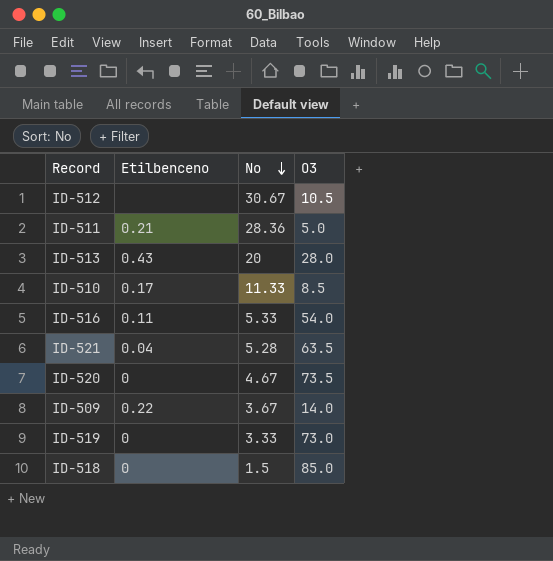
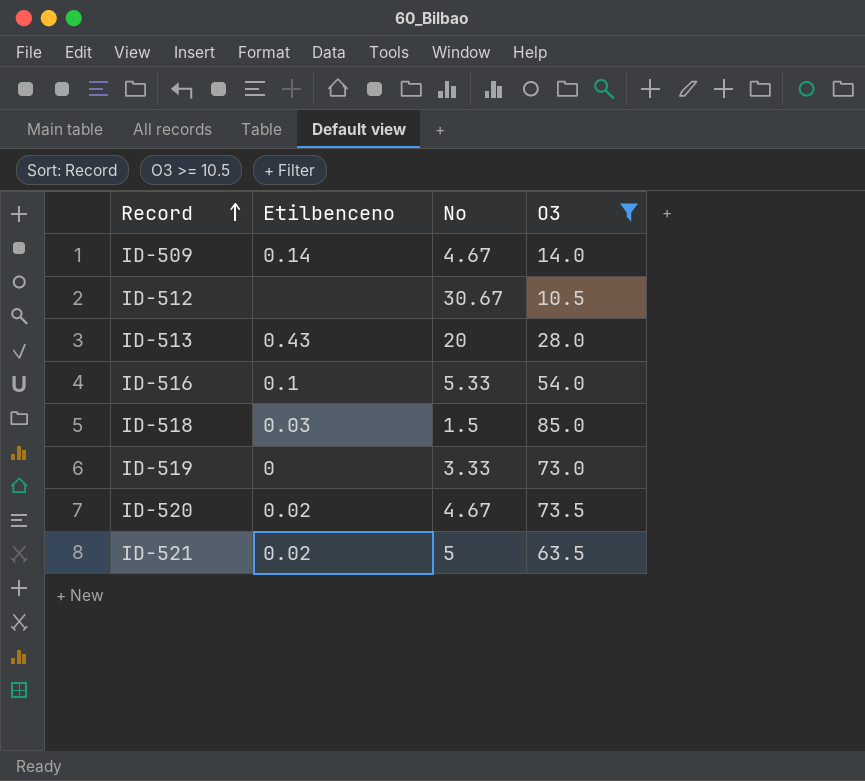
filter: none -> O3 >= 10.5
row order: No descending -> Record ascending
ID-509 | Etilbenceno: 0.22 -> 0.14
ID-509 | No: 3.67 -> 4.67
ID-516 | Etilbenceno: 0.11 -> 0.1
ID-518 | Etilbenceno: 0 -> 0.03
ID-520 | Etilbenceno: 0 -> 0.02
ID-521 | Etilbenceno: 0.04 -> 0.02
ID-521 | No: 5.28 -> 5

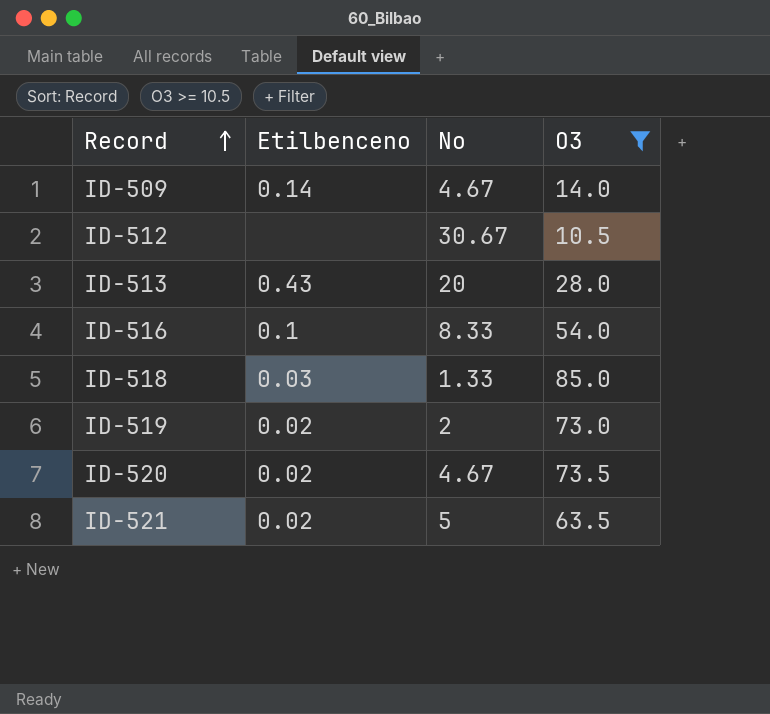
ID-516 | No: 5.33 -> 8.33
ID-518 | No: 1.5 -> 1.33
ID-519 | Etilbenceno: 0 -> 0.02
ID-519 | No: 3.33 -> 2

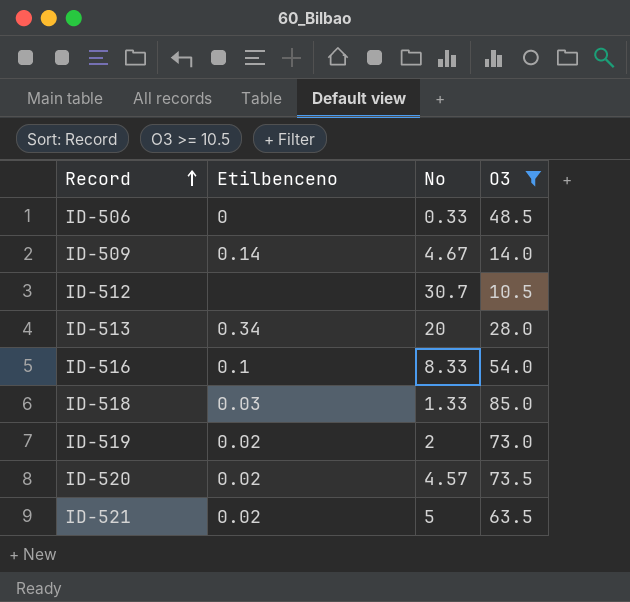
row ID-506: none -> 0 | 0.33 | 48.5
ID-512 | No: 30.67 -> 30.7
ID-513 | Etilbenceno: 0.43 -> 0.34
ID-520 | No: 4.67 -> 4.57

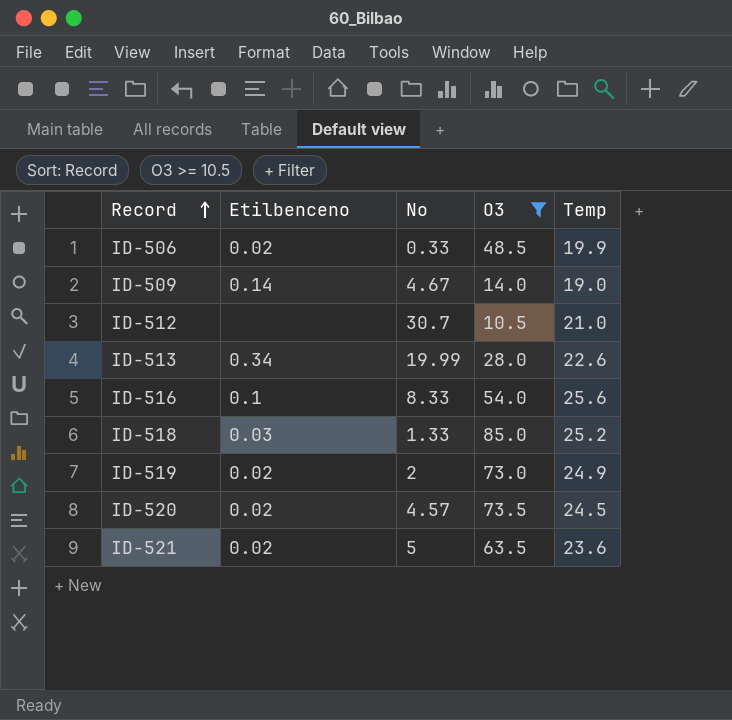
column Temp | position: none -> 5
ID-506 | Etilbenceno: 0 -> 0.02
ID-513 | No: 20 -> 19.99

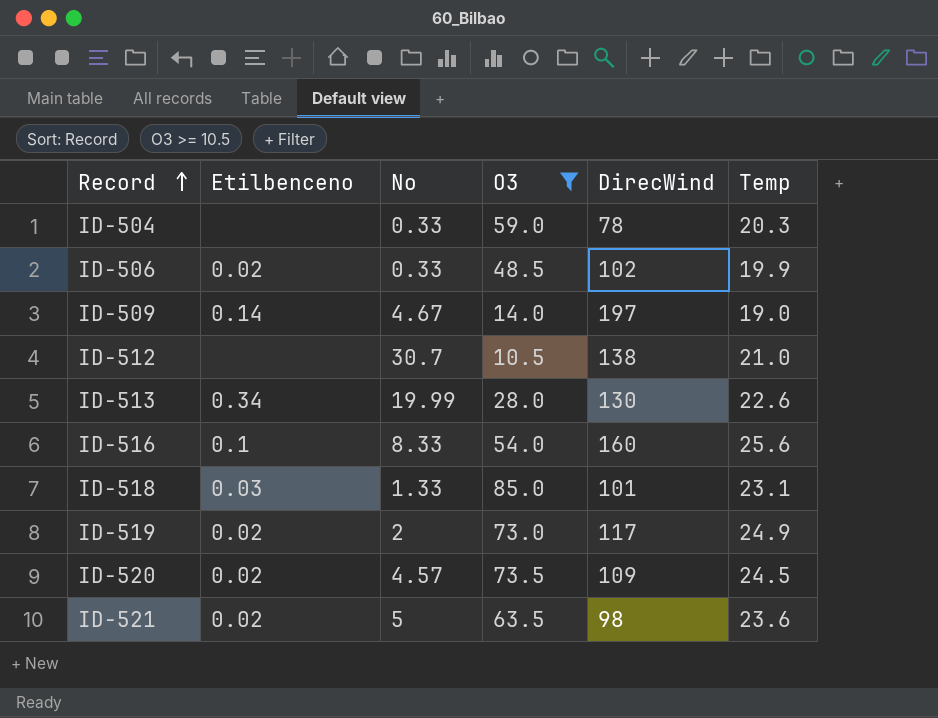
column DirecWind | position: none -> 5
row ID-504: none -> none | 0.33 | 59.0 | 78 | 20.3
ID-518 | Temp: 25.2 -> 23.1

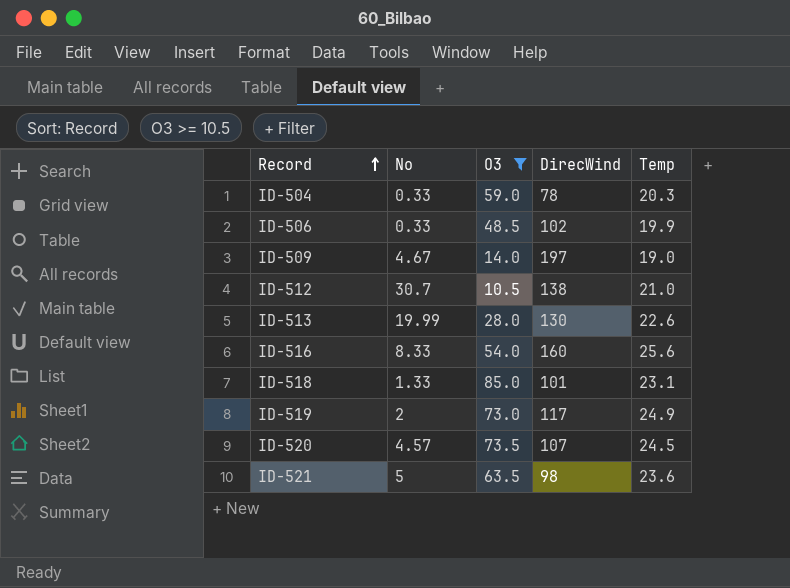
column Etilbenceno | position: 2 -> none
ID-520 | DirecWind: 109 -> 107

